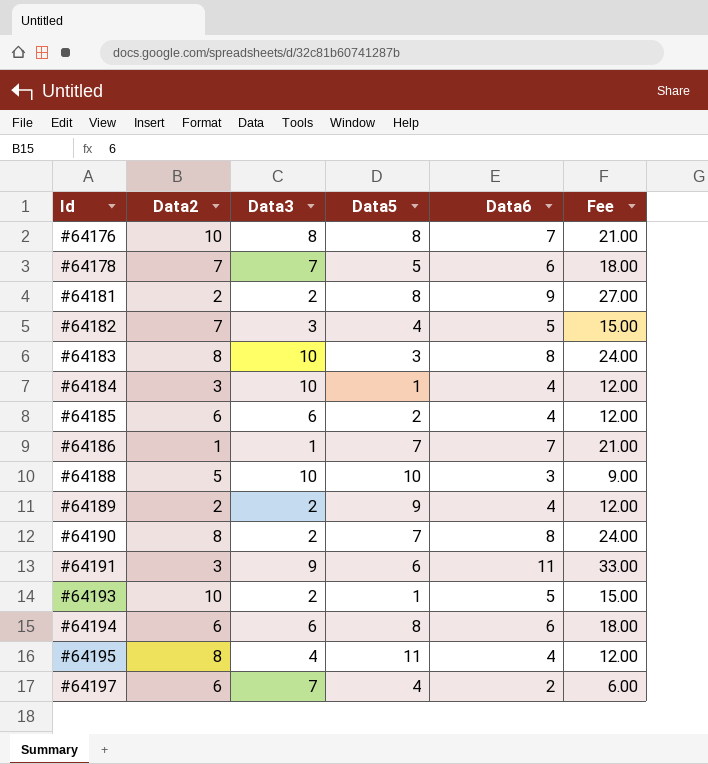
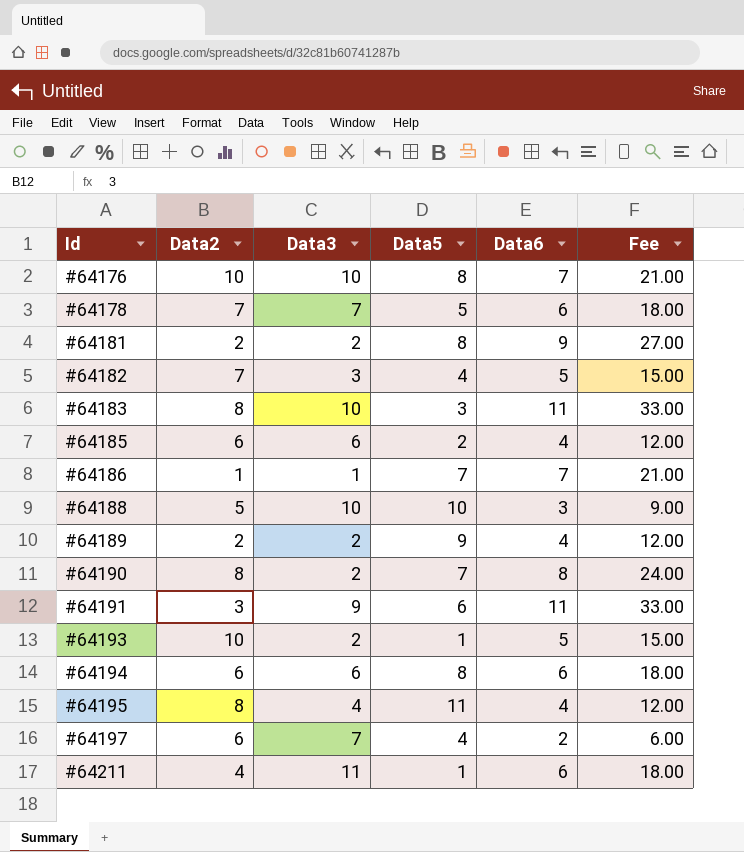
row #64184: 3 | 10 | 1 | 4 | 12.00 -> none
#64176 | Data3: 8 -> 10
#64183 | Data6: 8 -> 11
#64183 | Fee: 24.00 -> 33.00
row #64211: none -> 4 | 11 | 1 | 6 | 18.00

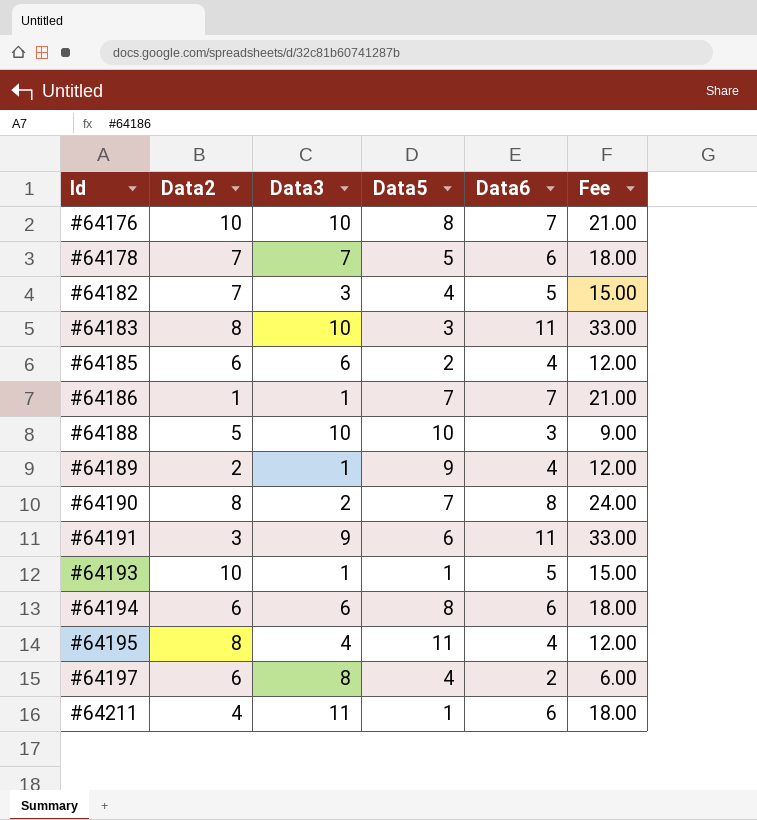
row #64181: 2 | 2 | 8 | 9 | 27.00 -> none
#64189 | Data3: 2 -> 1
#64193 | Data3: 2 -> 1
#64197 | Data3: 7 -> 8

